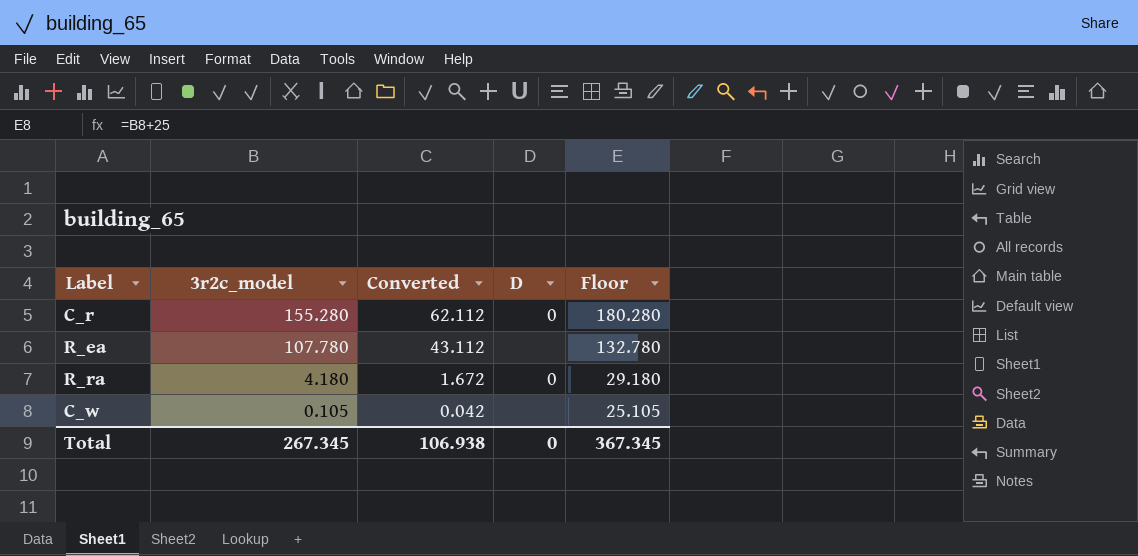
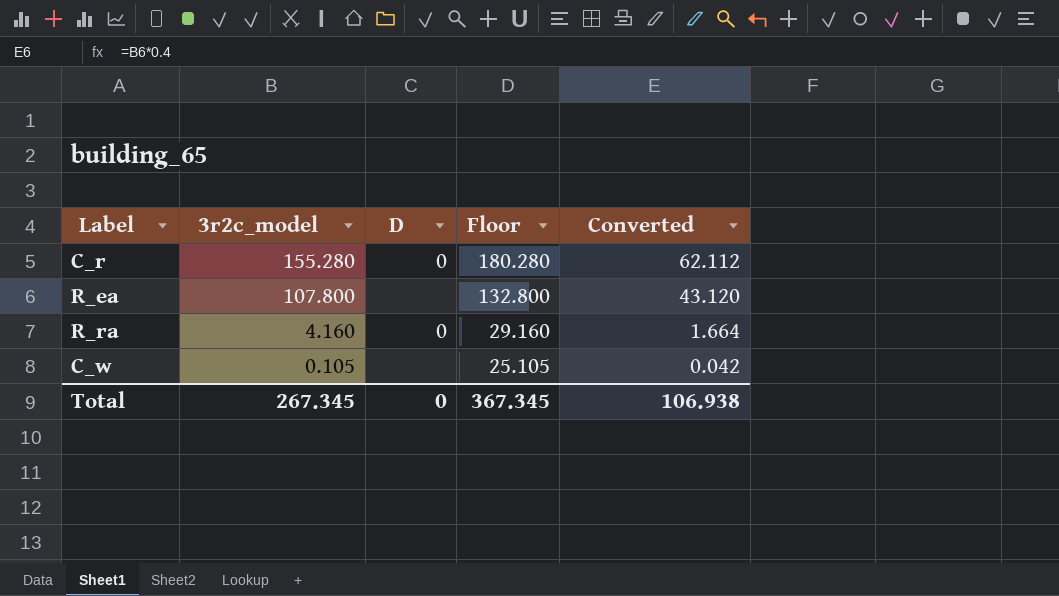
column Converted | position: 3 -> 5
R_ea | 3r2c_model: 107.780 -> 107.800
R_ea | Floor: 132.780 -> 132.800
R_ea | Converted: 43.112 -> 43.120
R_ra | 3r2c_model: 4.180 -> 4.160
R_ra | Floor: 29.180 -> 29.160
R_ra | Converted: 1.672 -> 1.664

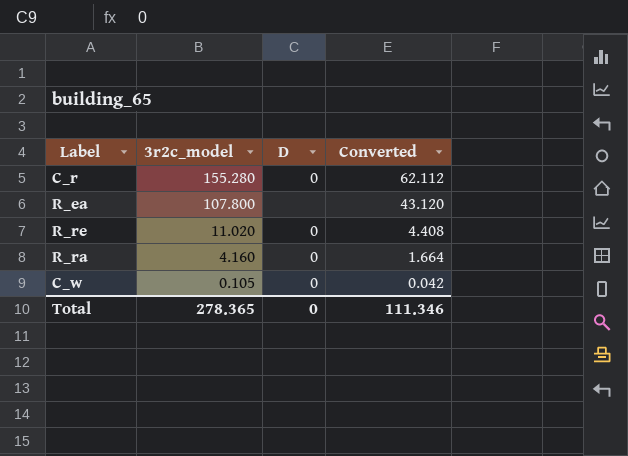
column Floor | formula: [3r2c_model] + 25 -> none
row R_re: none -> 11.020 | 0 | 4.408
C_w | D: none -> 0
Total | 3r2c_model: 267.345 -> 278.365
Total | Converted: 106.938 -> 111.346

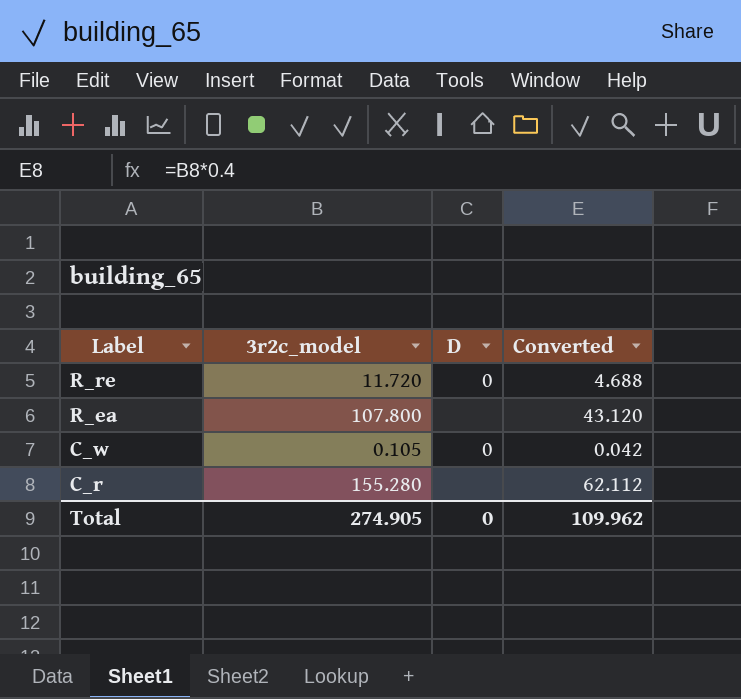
row order: 3r2c_model descending -> Label descending
row R_ra: 4.160 | 0 | 1.664 -> none
R_re | 3r2c_model: 11.020 -> 11.720
R_re | Converted: 4.408 -> 4.688
C_r | D: 0 -> none
Total | 3r2c_model: 278.365 -> 274.905
Total | Converted: 111.346 -> 109.962

